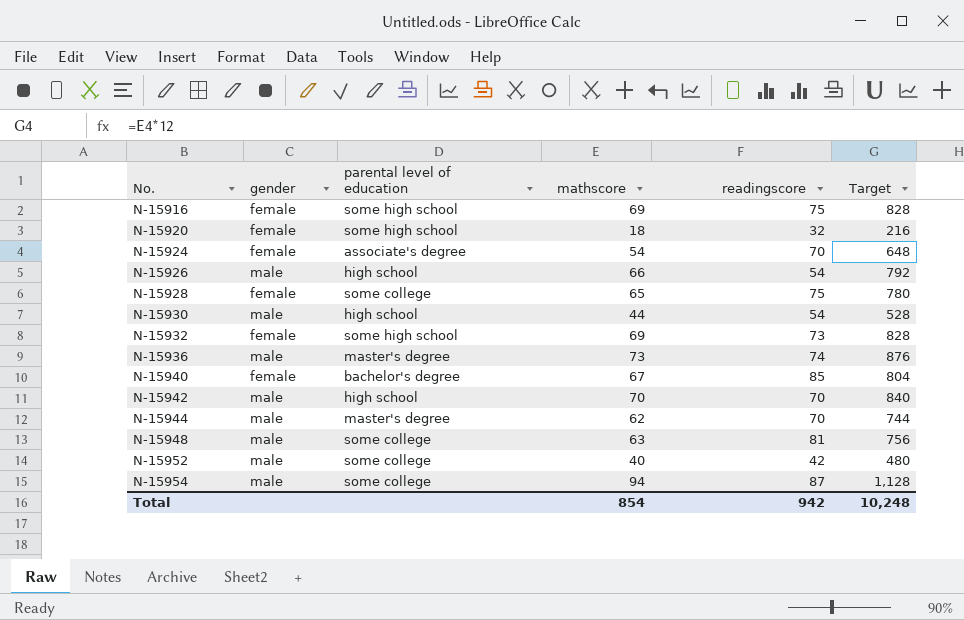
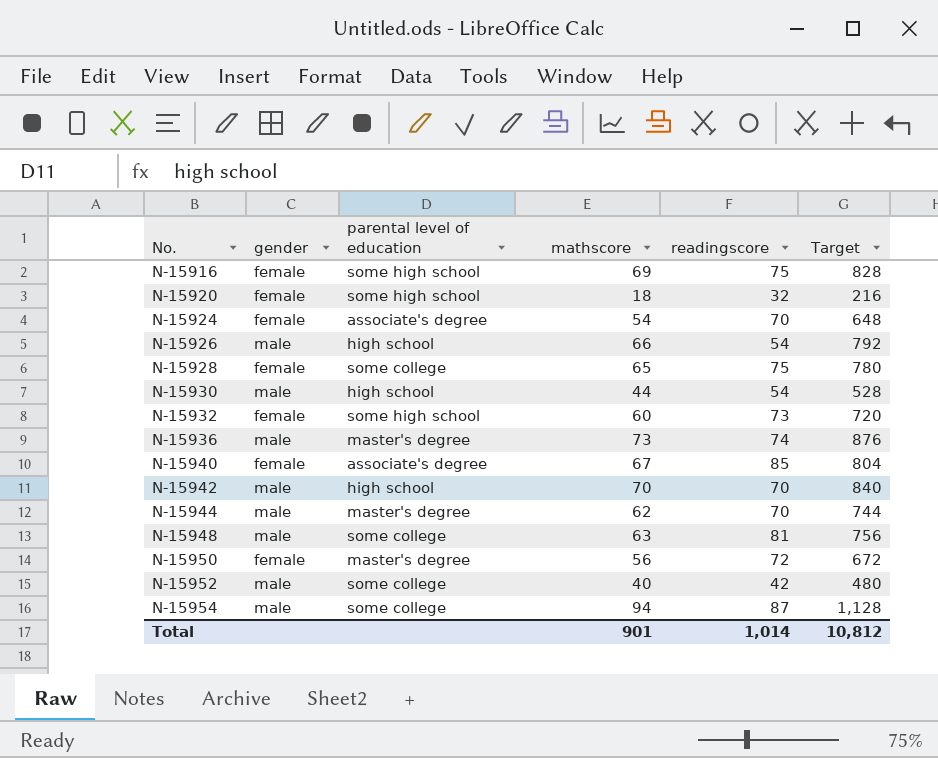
N-15932 | mathscore: 69 -> 60
N-15932 | Target: 828 -> 720
N-15940 | parental level of education: bachelor's degree -> associate's degree
row N-15950: none -> female | master's degree | 56 | 72 | 672
Total | mathscore: 854 -> 901
Total | readingscore: 942 -> 1,014
Total | Target: 10,248 -> 10,812

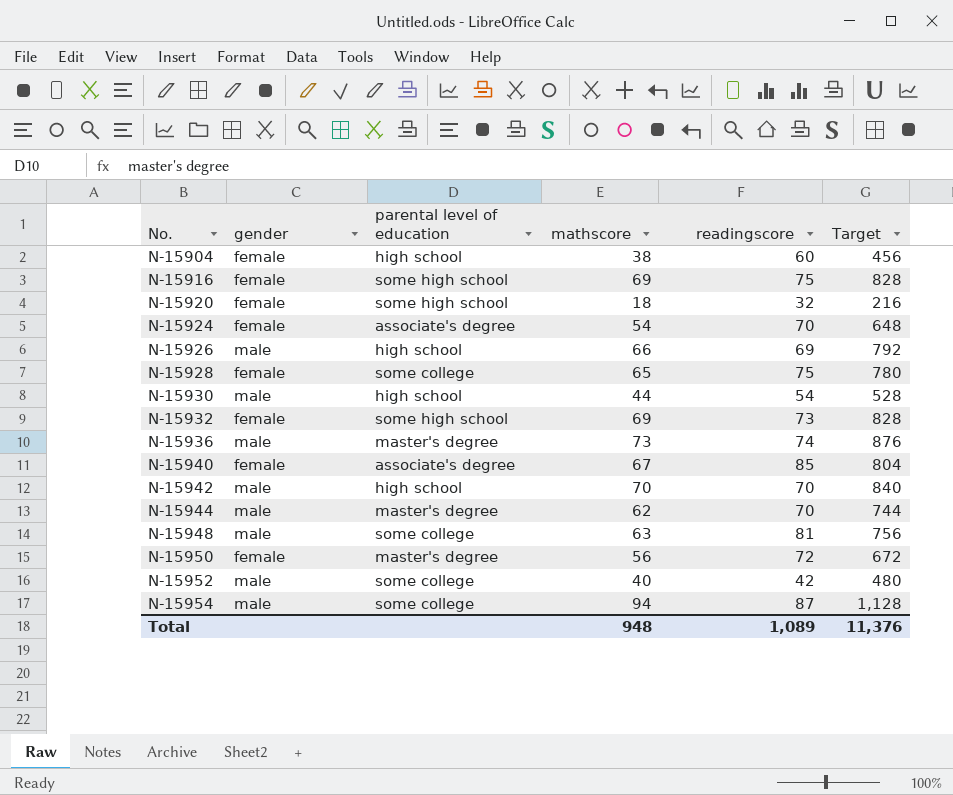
row N-15904: none -> female | high school | 38 | 60 | 456
N-15926 | readingscore: 54 -> 69
N-15932 | mathscore: 60 -> 69
N-15932 | Target: 720 -> 828
Total | mathscore: 901 -> 948
Total | readingscore: 1,014 -> 1,089
Total | Target: 10,812 -> 11,376

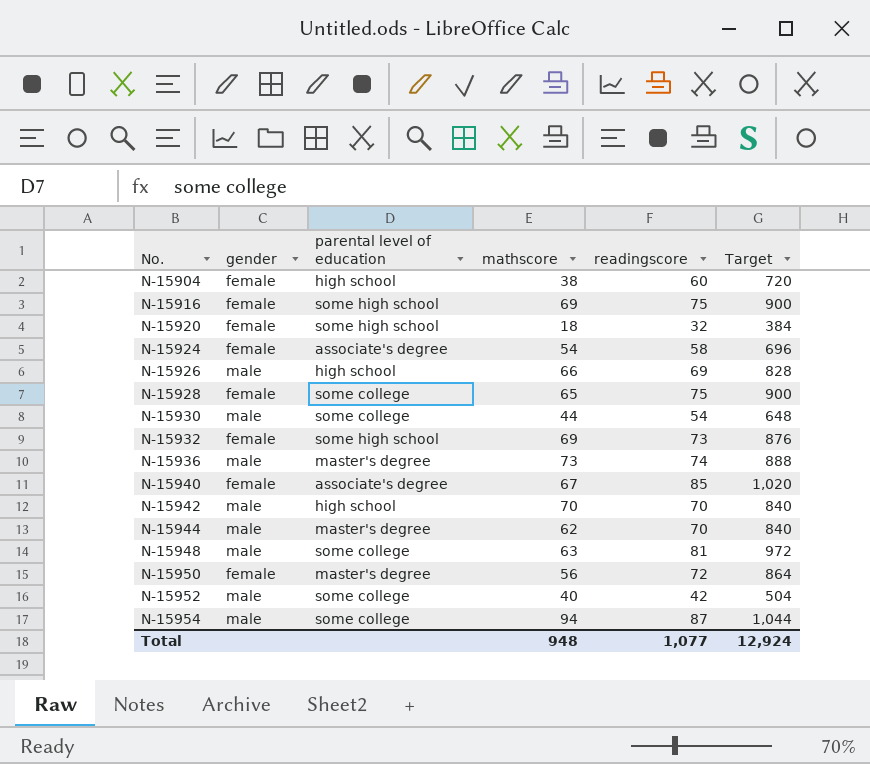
column Target | formula: [mathscore] * 12 -> [readingscore] * 12
N-15924 | readingscore: 70 -> 58
N-15930 | parental level of education: high school -> some college
Total | readingscore: 1,089 -> 1,077
Total | Target: 11,376 -> 12,924

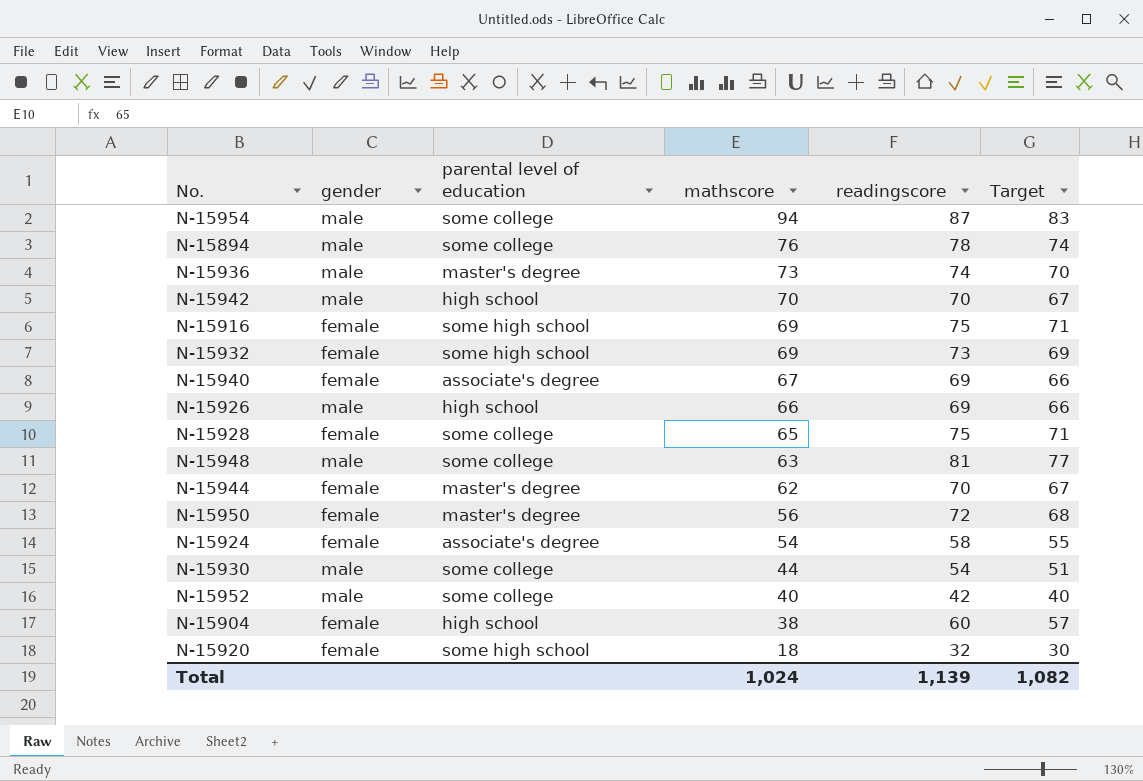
row order: No. ascending -> mathscore descending
column Target | formula: [readingscore] * 12 -> [readingscore] * 0.95
row N-15894: none -> male | some college | 76 | 78 | 74
N-15940 | readingscore: 85 -> 69
N-15944 | gender: male -> female
Total | mathscore: 948 -> 1,024
Total | readingscore: 1,077 -> 1,139
Total | Target: 12,924 -> 1,082

